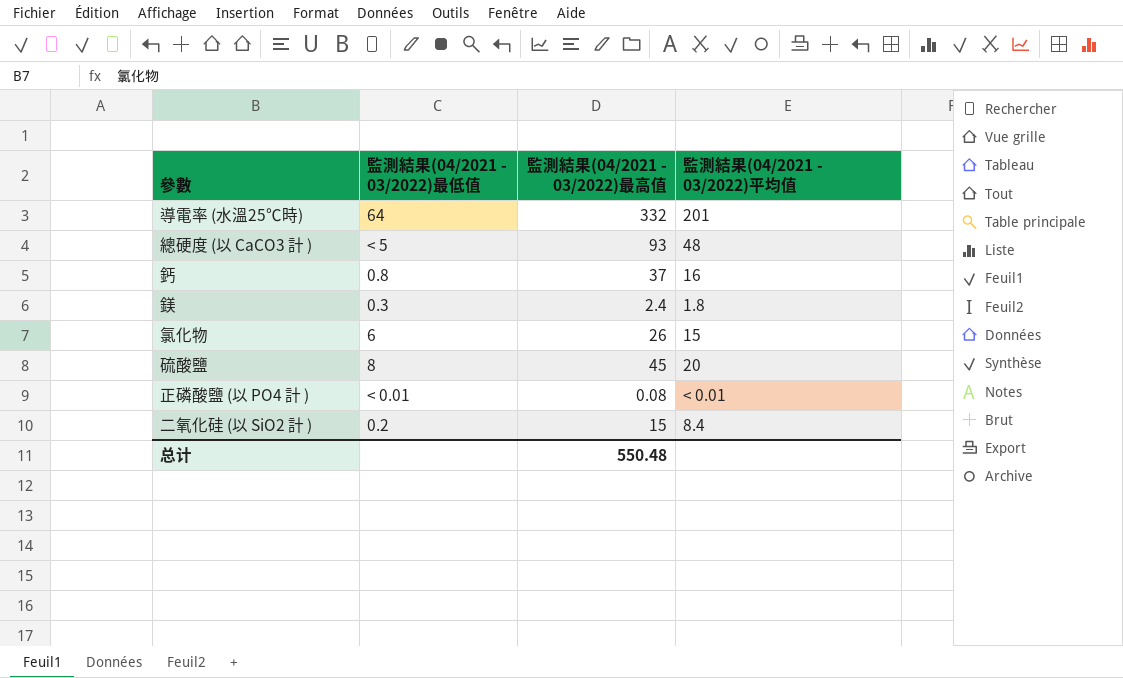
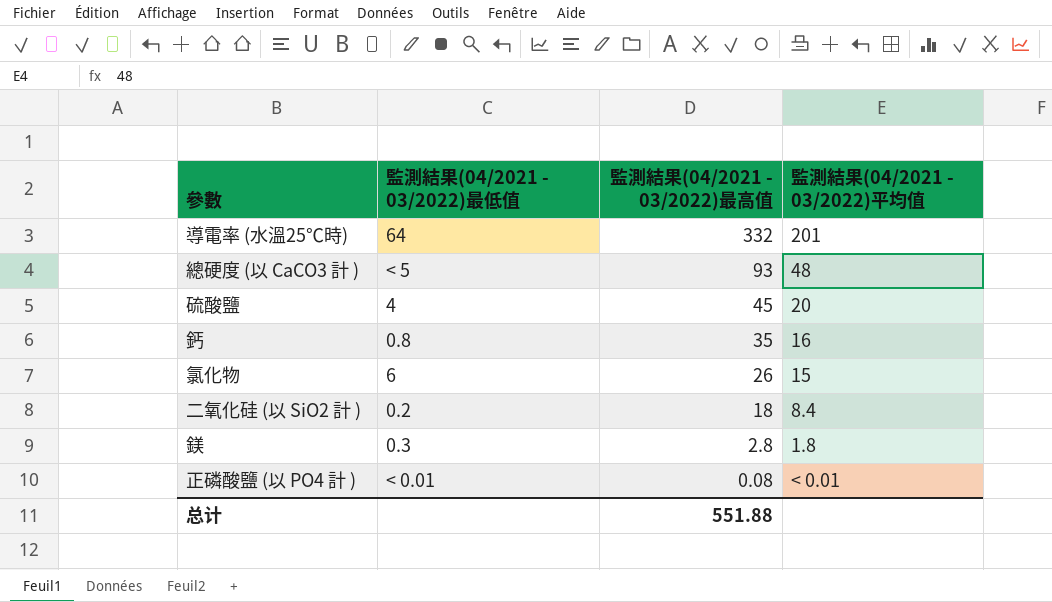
row order: none -> 監測結果(04/2021 - 03/2022)最高值 descending
硫酸鹽 | 監測結果(04/2021 - 03/2022)最低值: 8 -> 4
鈣 | 監測結果(04/2021 - 03/2022)最高值: 37 -> 35
二氧化硅 (以 SiO2 計 ) | 監測結果(04/2021 - 03/2022)最高值: 15 -> 18
鎂 | 監測結果(04/2021 - 03/2022)最高值: 2.4 -> 2.8
总计 | 監測結果(04/2021 - 03/2022)最高值: 550.48 -> 551.88

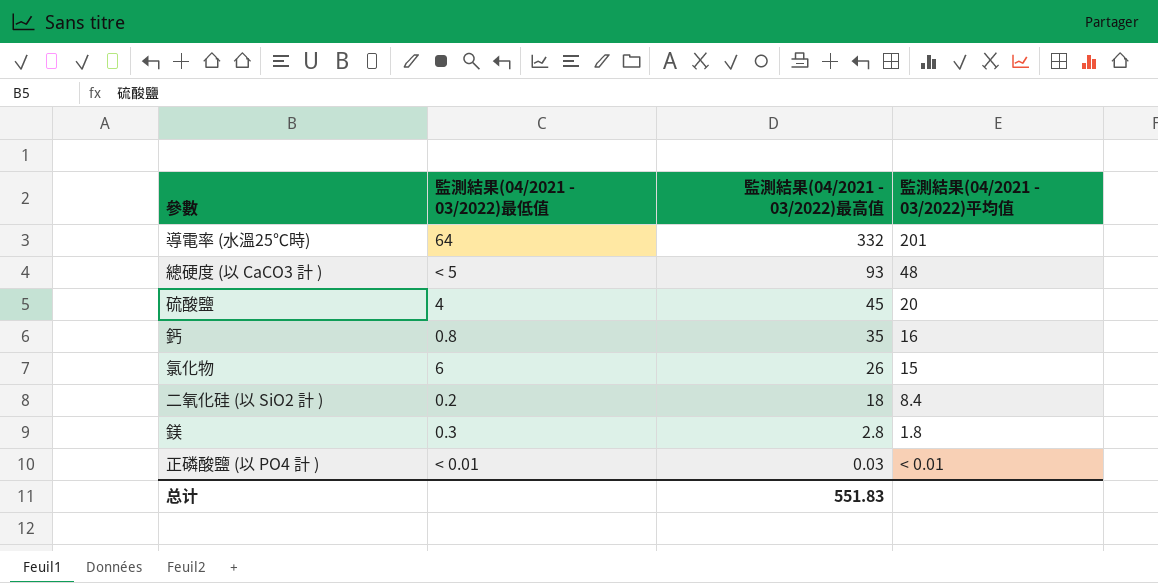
正磷酸鹽 (以 PO4 計 ) | 監測結果(04/2021 - 03/2022)最高值: 0.08 -> 0.03
总计 | 監測結果(04/2021 - 03/2022)最高值: 551.88 -> 551.83

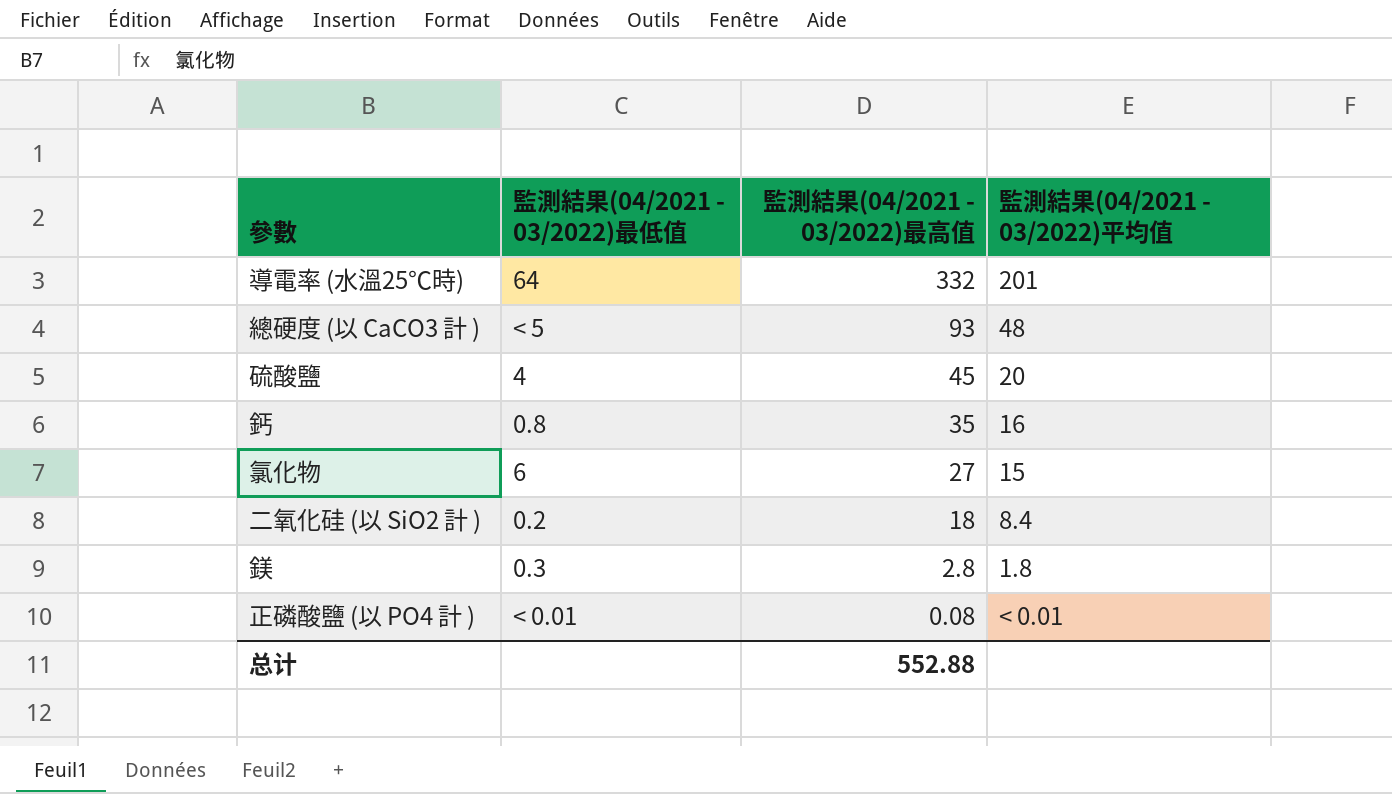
氯化物 | 監測結果(04/2021 - 03/2022)最高值: 26 -> 27
正磷酸鹽 (以 PO4 計 ) | 監測結果(04/2021 - 03/2022)最高值: 0.03 -> 0.08
总计 | 監測結果(04/2021 - 03/2022)最高值: 551.83 -> 552.88

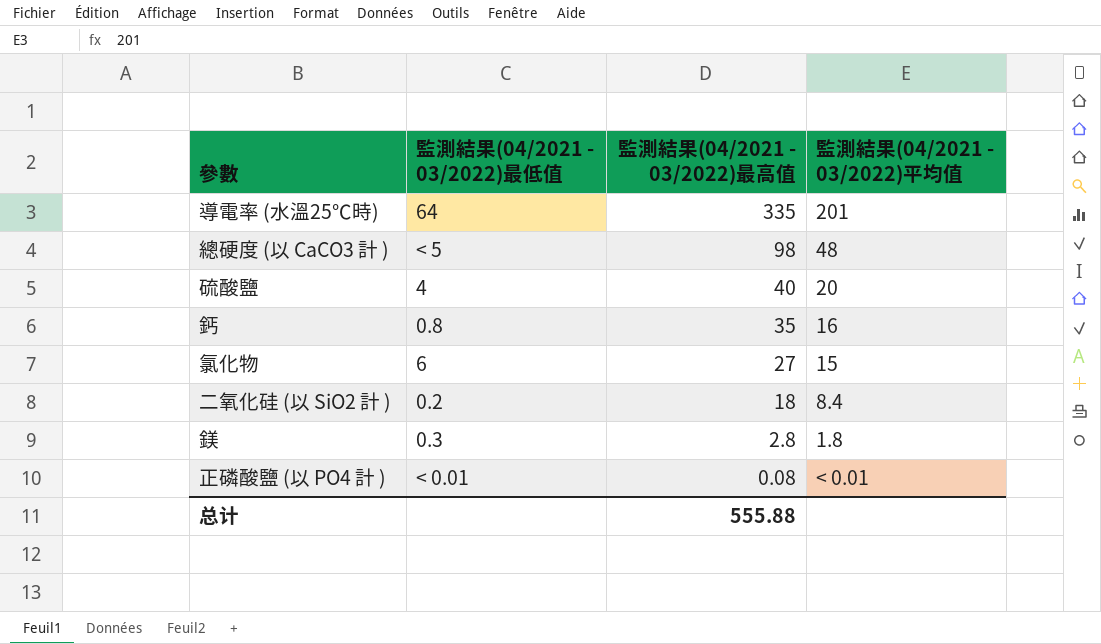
導電率 (水溫25℃時) | 監測結果(04/2021 - 03/2022)最高值: 332 -> 335
總硬度 (以 CaCO3 計 ) | 監測結果(04/2021 - 03/2022)最高值: 93 -> 98
硫酸鹽 | 監測結果(04/2021 - 03/2022)最高值: 45 -> 40
总计 | 監測結果(04/2021 - 03/2022)最高值: 552.88 -> 555.88

